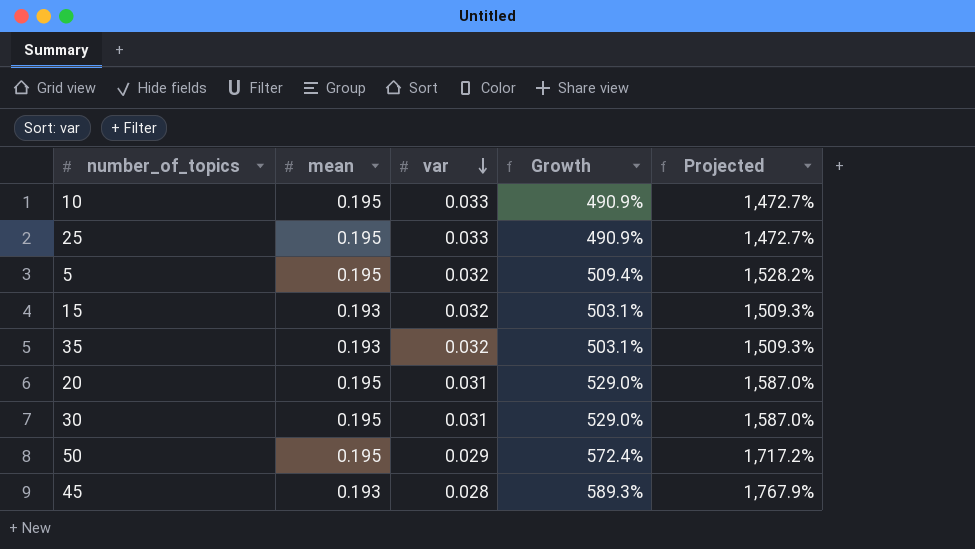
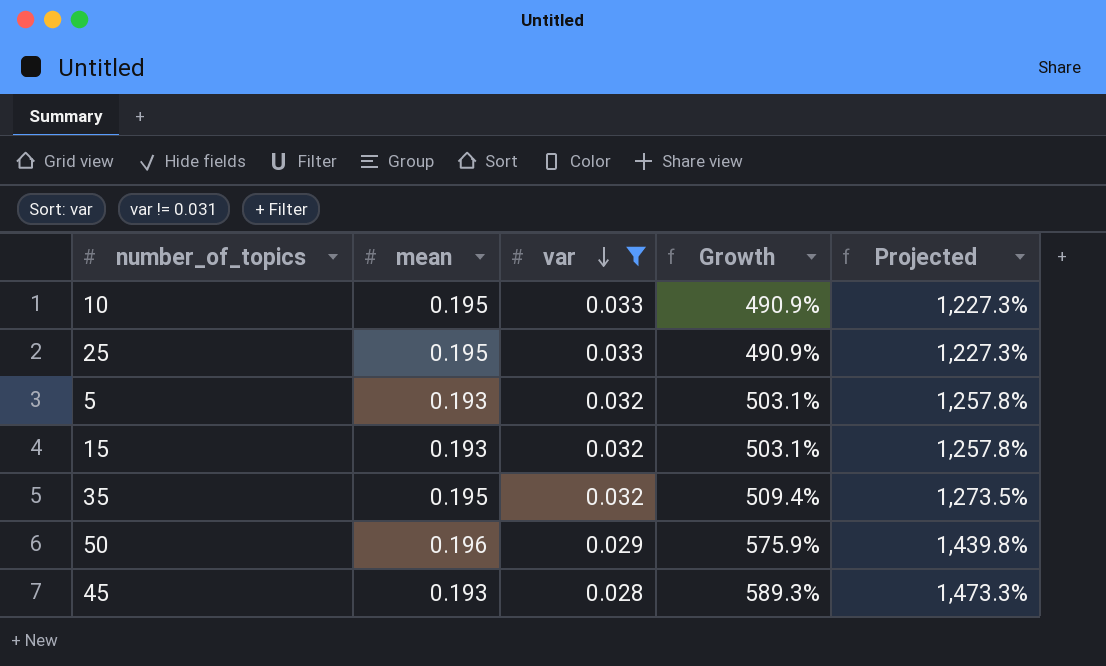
filter: none -> var != 0.031
column Projected | formula: [Growth] * 3 -> [Growth] * 2.5
5 | mean: 0.195 -> 0.193
5 | Growth: 509.4% -> 503.1%
35 | mean: 0.193 -> 0.195
35 | Growth: 503.1% -> 509.4%
50 | mean: 0.195 -> 0.196
50 | Growth: 572.4% -> 575.9%

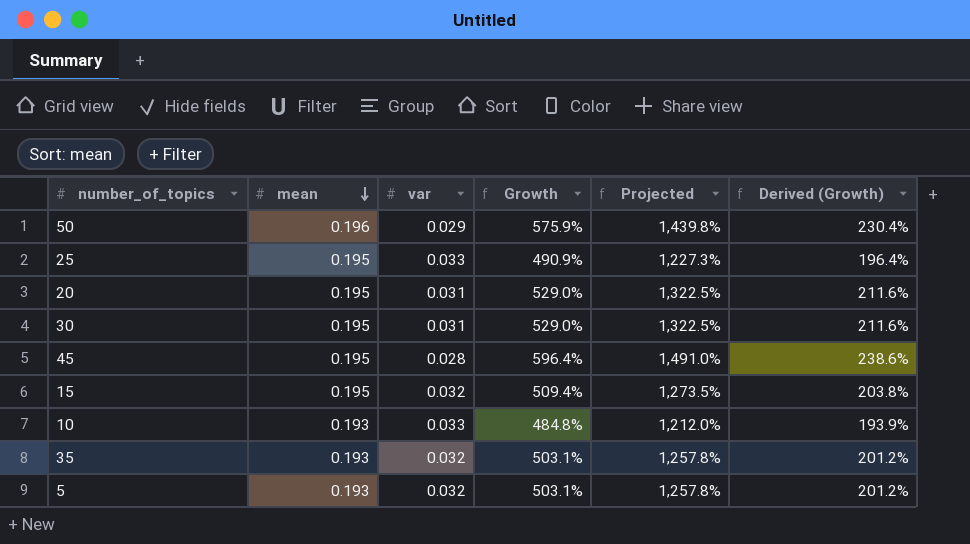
filter: var != 0.031 -> none
row order: var descending -> mean descending
column Derived (Growth) | formula: none -> [Growth] * 0.4
45 | mean: 0.193 -> 0.195
45 | Growth: 589.3% -> 596.4%
45 | Projected: 1,473.3% -> 1,491.0%
15 | mean: 0.193 -> 0.195
15 | Growth: 503.1% -> 509.4%
15 | Projected: 1,257.8% -> 1,273.5%
10 | mean: 0.195 -> 0.193
10 | Growth: 490.9% -> 484.8%
10 | Projected: 1,227.3% -> 1,212.0%
35 | mean: 0.195 -> 0.193
35 | Growth: 509.4% -> 503.1%
35 | Projected: 1,273.5% -> 1,257.8%

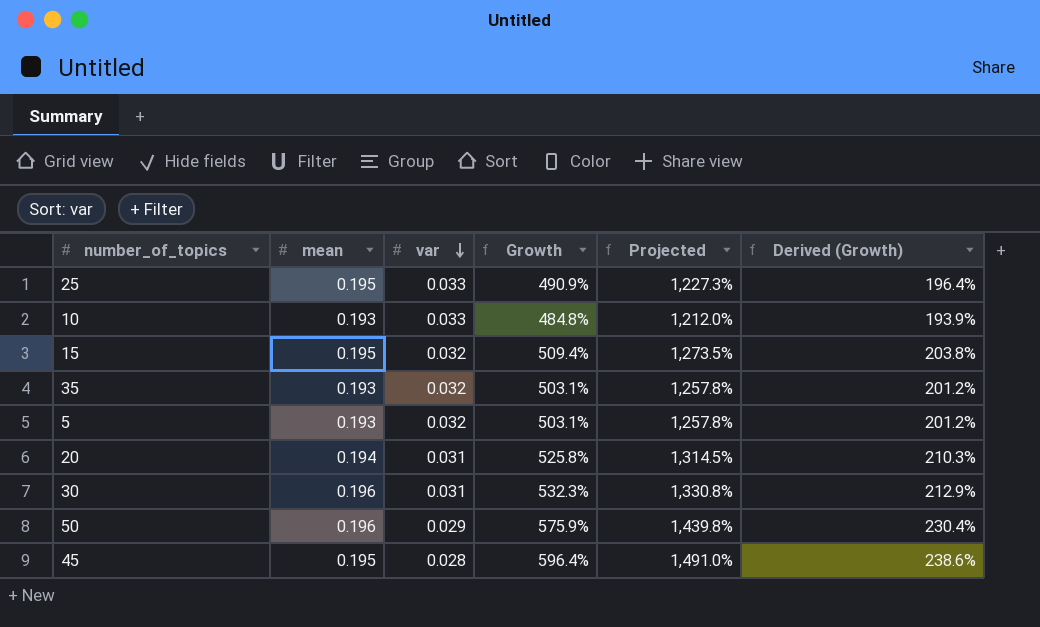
row order: mean descending -> var descending
20 | mean: 0.195 -> 0.194
20 | Growth: 529.0% -> 525.8%
20 | Projected: 1,322.5% -> 1,314.5%
20 | Derived (Growth): 211.6% -> 210.3%
30 | mean: 0.195 -> 0.196
30 | Growth: 529.0% -> 532.3%
30 | Projected: 1,322.5% -> 1,330.8%
30 | Derived (Growth): 211.6% -> 212.9%

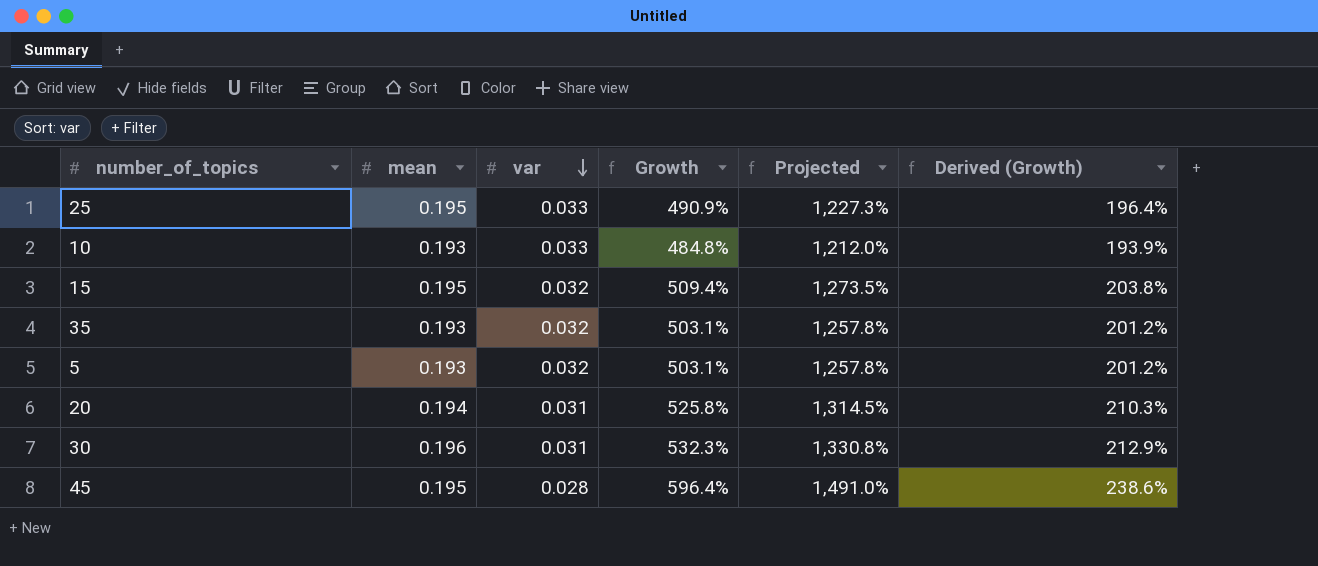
row 50: 0.196 | 0.029 | 575.9% | 1,439.8% | 230.4% -> none

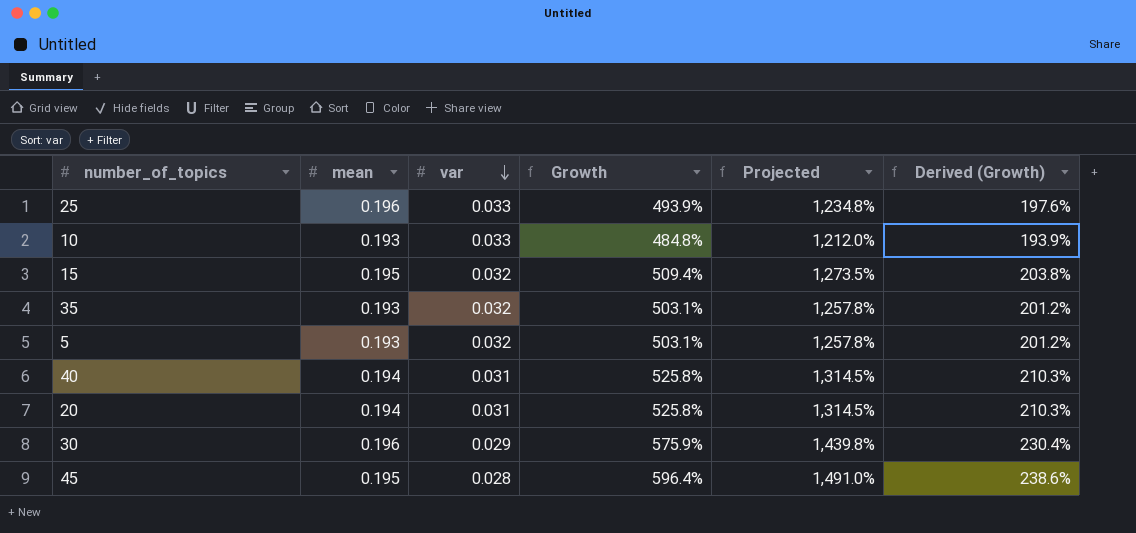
25 | mean: 0.195 -> 0.196
25 | Growth: 490.9% -> 493.9%
25 | Projected: 1,227.3% -> 1,234.8%
25 | Derived (Growth): 196.4% -> 197.6%
row 40: none -> 0.194 | 0.031 | 525.8% | 1,314.5% | 210.3%
30 | var: 0.031 -> 0.029
30 | Growth: 532.3% -> 575.9%
30 | Projected: 1,330.8% -> 1,439.8%
30 | Derived (Growth): 212.9% -> 230.4%

